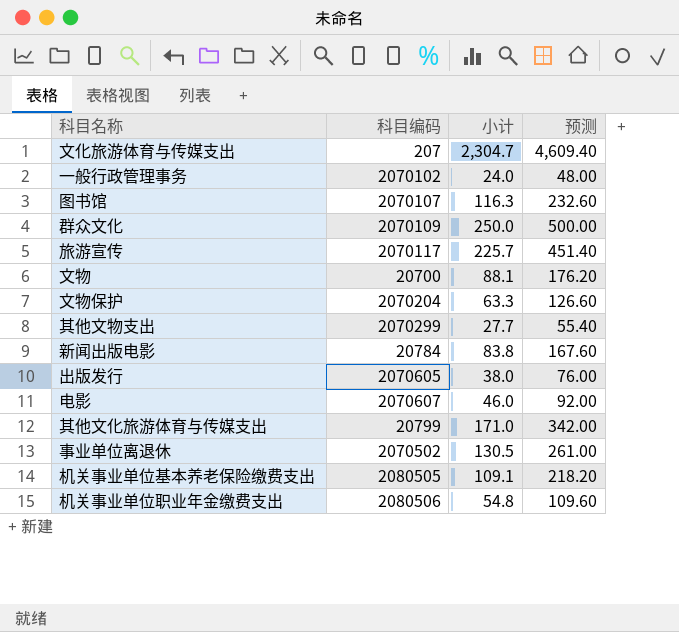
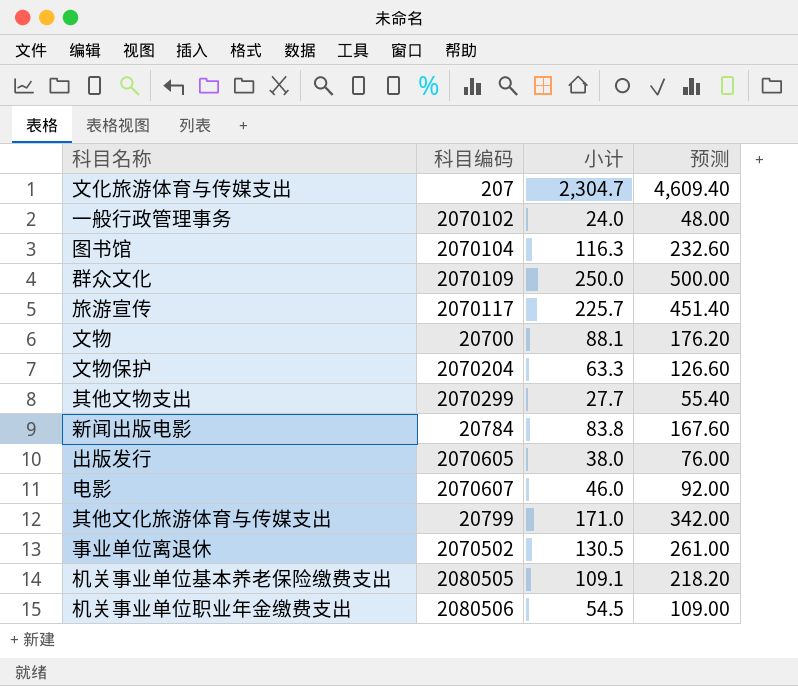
图书馆 | 科目编码: 2070107 -> 2070104
机关事业单位职业年金缴费支出 | 小计: 54.8 -> 54.5
机关事业单位职业年金缴费支出 | 预测: 109.60 -> 109.00

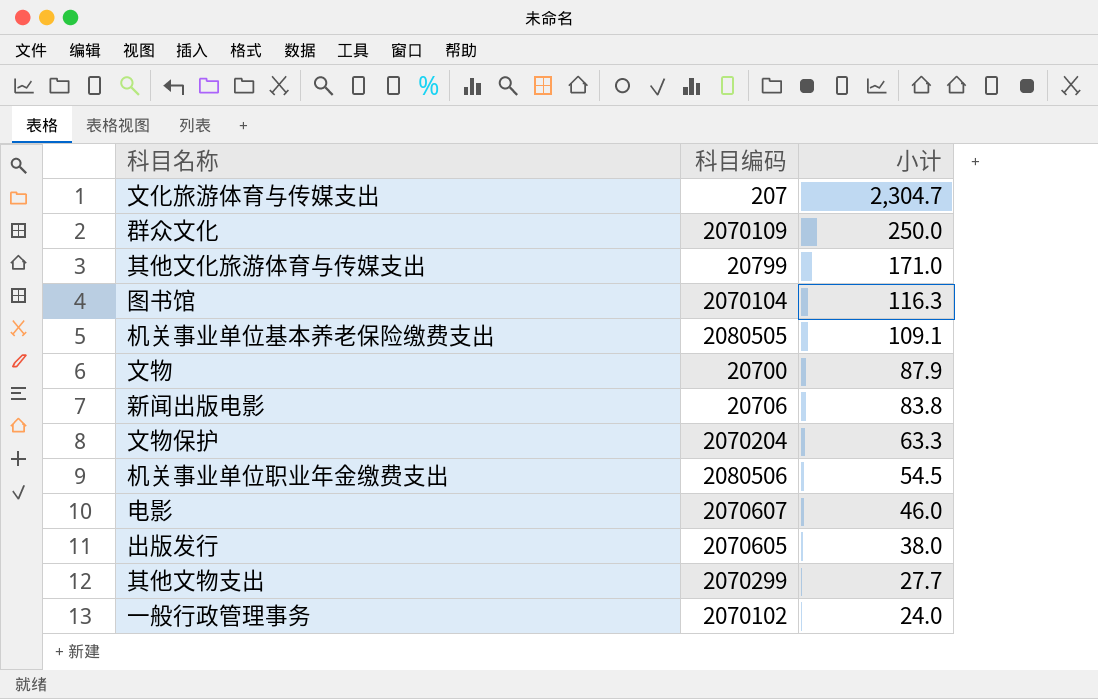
row order: none -> 小计 descending
column 预测 | formula: [小计] * 2 -> none
row 旅游宣传: 2070117 | 225.7 | 451.40 -> none
row 事业单位离退休: 2070502 | 130.5 | 261.00 -> none
文物 | 小计: 88.1 -> 87.9
新闻出版电影 | 科目编码: 20784 -> 20706

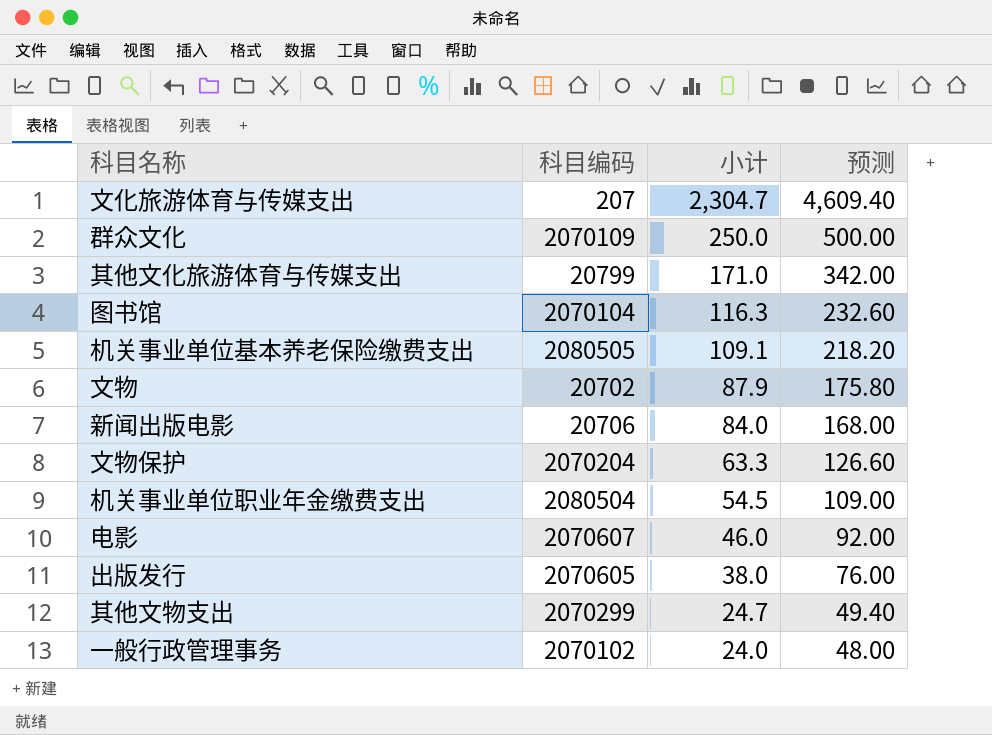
column 预测 | formula: none -> [小计] * 2
文物 | 科目编码: 20700 -> 20702
新闻出版电影 | 小计: 83.8 -> 84.0
机关事业单位职业年金缴费支出 | 科目编码: 2080506 -> 2080504
其他文物支出 | 小计: 27.7 -> 24.7

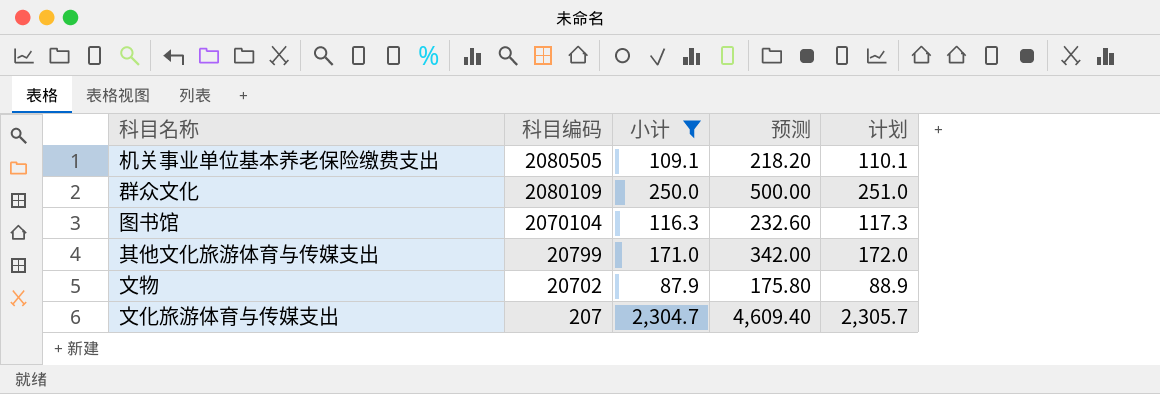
filter: none -> 小计 >= 87.9
row order: 小计 descending -> 科目编码 descending
column 计划 | formula: none -> [小计] + 1
群众文化 | 科目编码: 2070109 -> 2080109

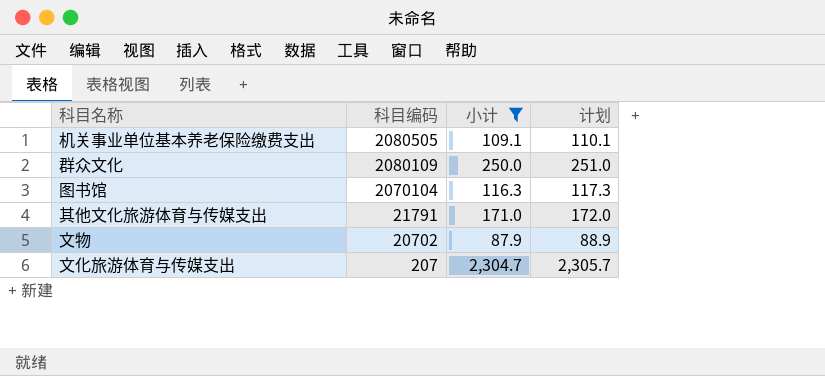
column 预测 | formula: [小计] * 2 -> none
其他文化旅游体育与传媒支出 | 科目编码: 20799 -> 21791

